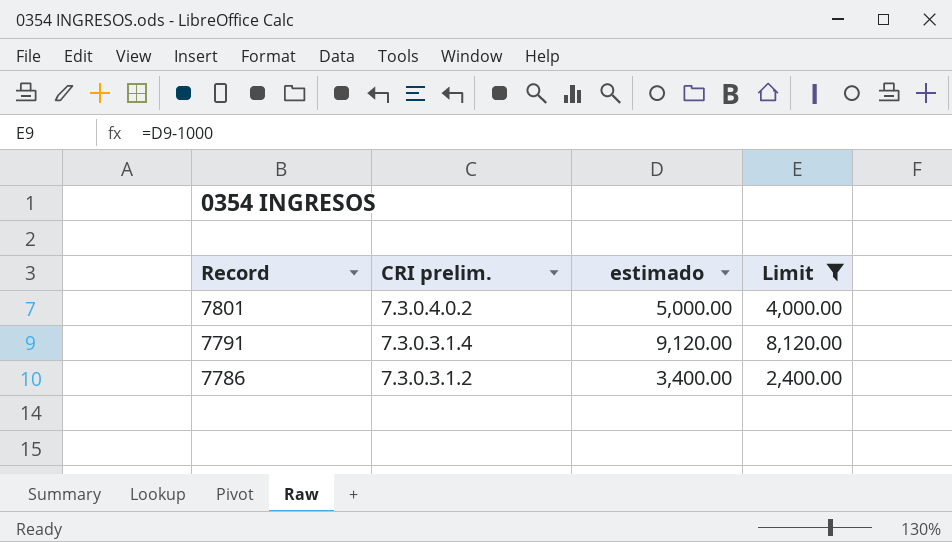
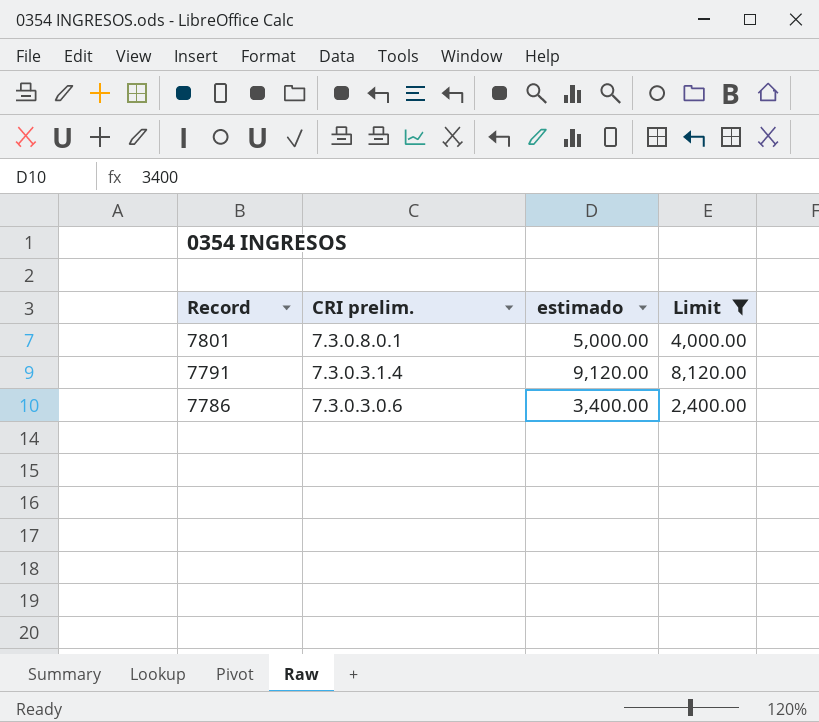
7801 | CRI prelim.: 7.3.0.4.0.2 -> 7.3.0.8.0.1
7786 | CRI prelim.: 7.3.0.3.1.2 -> 7.3.0.3.0.6

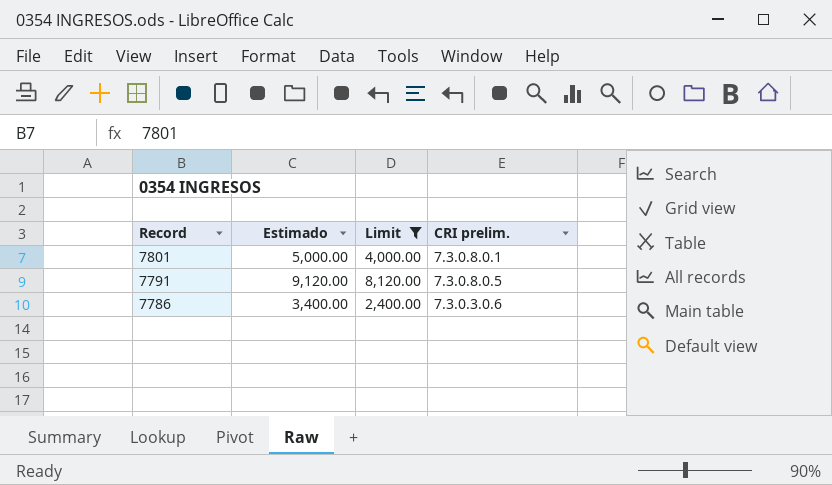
column name: estimado -> Estimado
column CRI prelim. | position: 2 -> 4
7791 | CRI prelim.: 7.3.0.3.1.4 -> 7.3.0.8.0.5

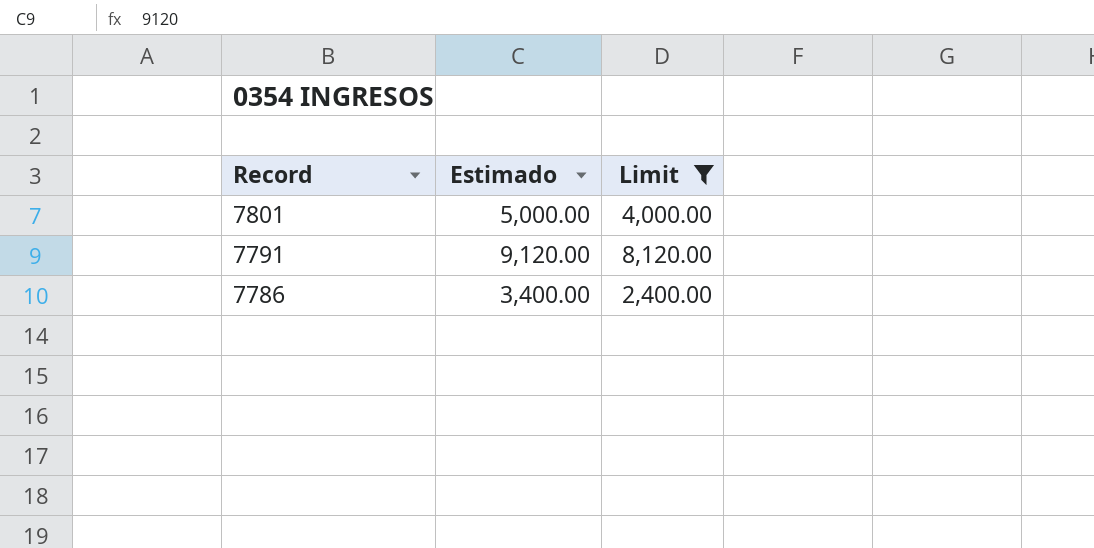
column CRI prelim. | position: 4 -> none

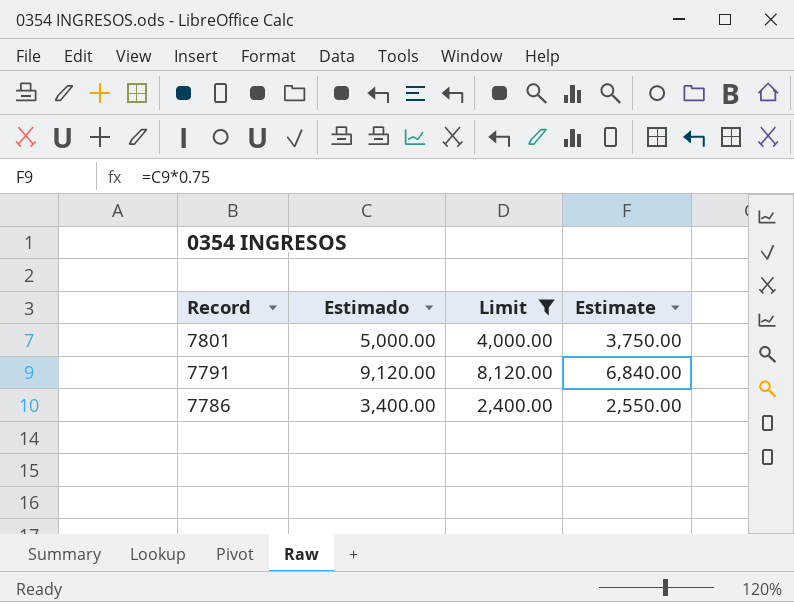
column Estimate | formula: none -> [Estimado] * 0.75

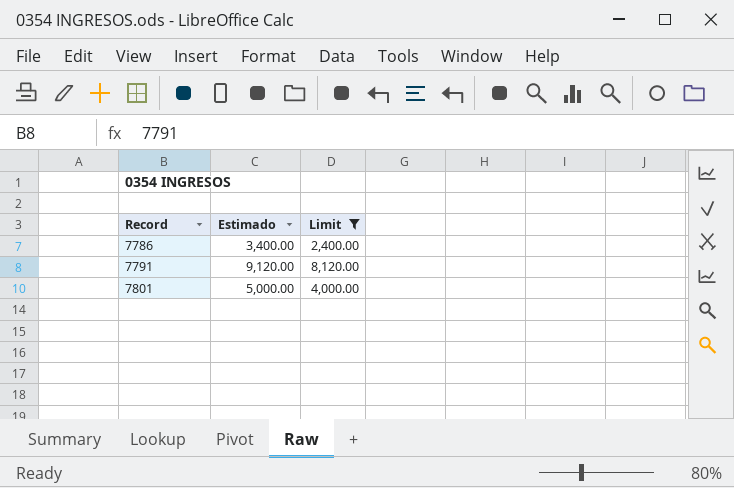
row order: Record descending -> Record ascending
column Estimate | formula: [Estimado] * 0.75 -> none

